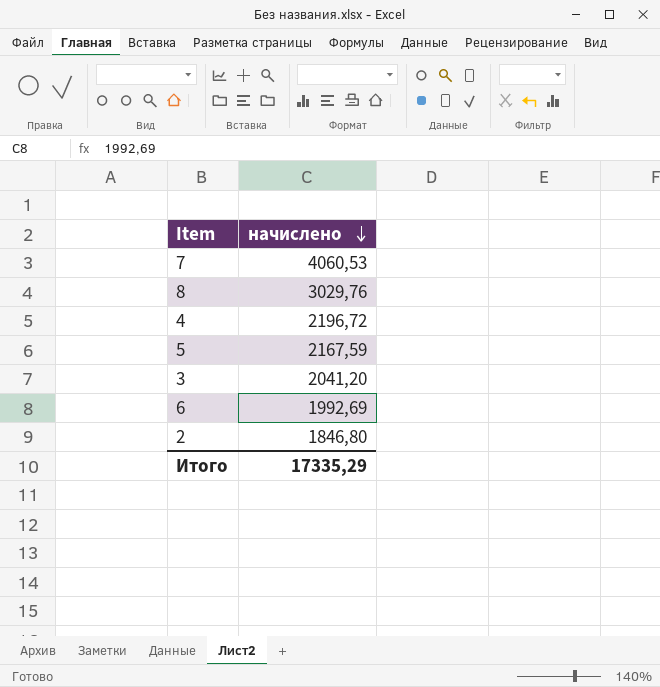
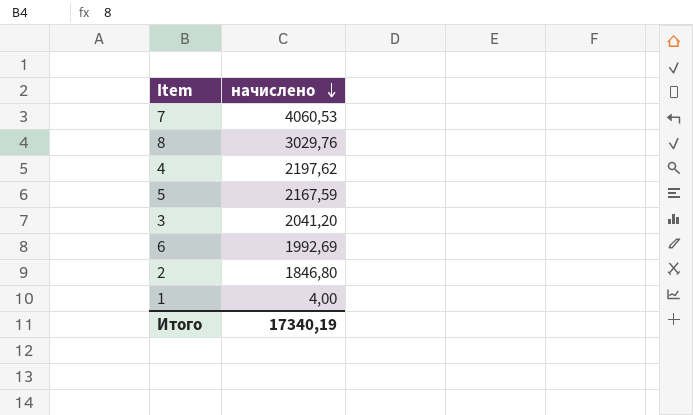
4 | начислено: 2196,72 -> 2197,62
row 1: none -> 4,00
Итого | начислено: 17335,29 -> 17340,19

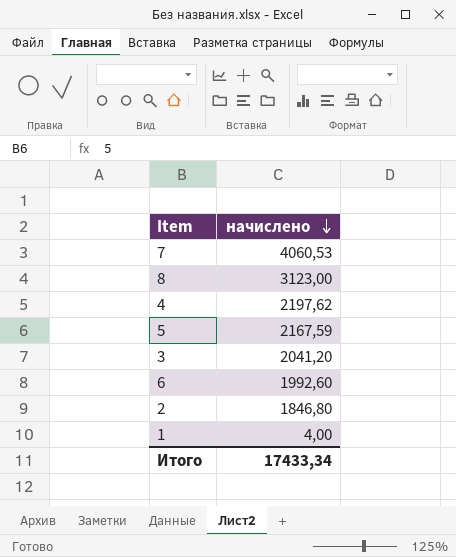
8 | начислено: 3029,76 -> 3123,00
6 | начислено: 1992,69 -> 1992,60
Итого | начислено: 17340,19 -> 17433,34

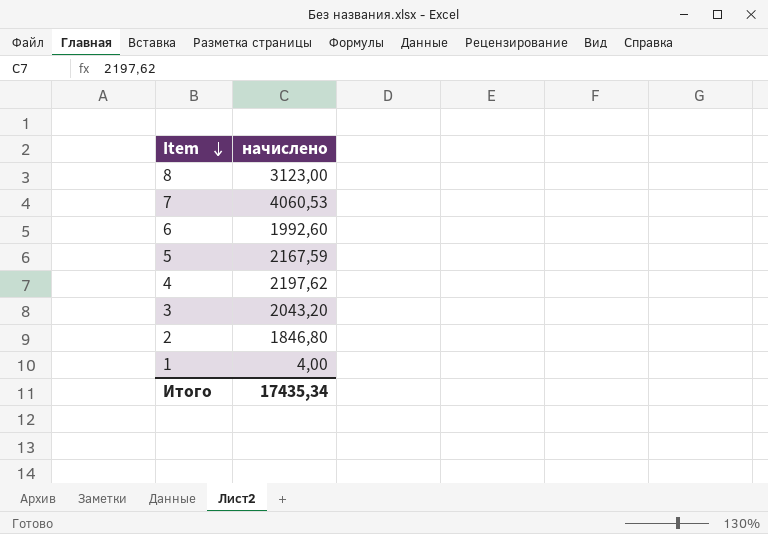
row order: начислено descending -> Item descending
3 | начислено: 2041,20 -> 2043,20
Итого | начислено: 17433,34 -> 17435,34

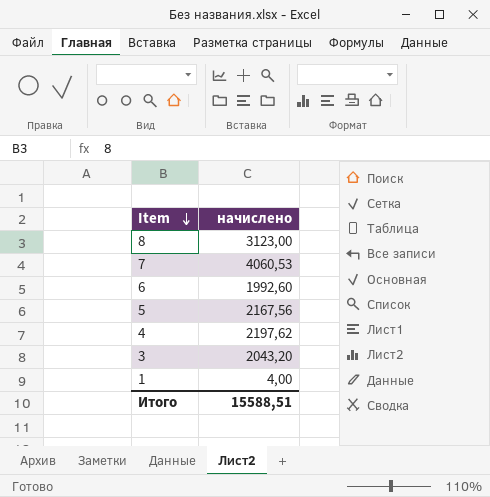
row 2: 1846,80 -> none
5 | начислено: 2167,59 -> 2167,56
Итого | начислено: 17435,34 -> 15588,51

